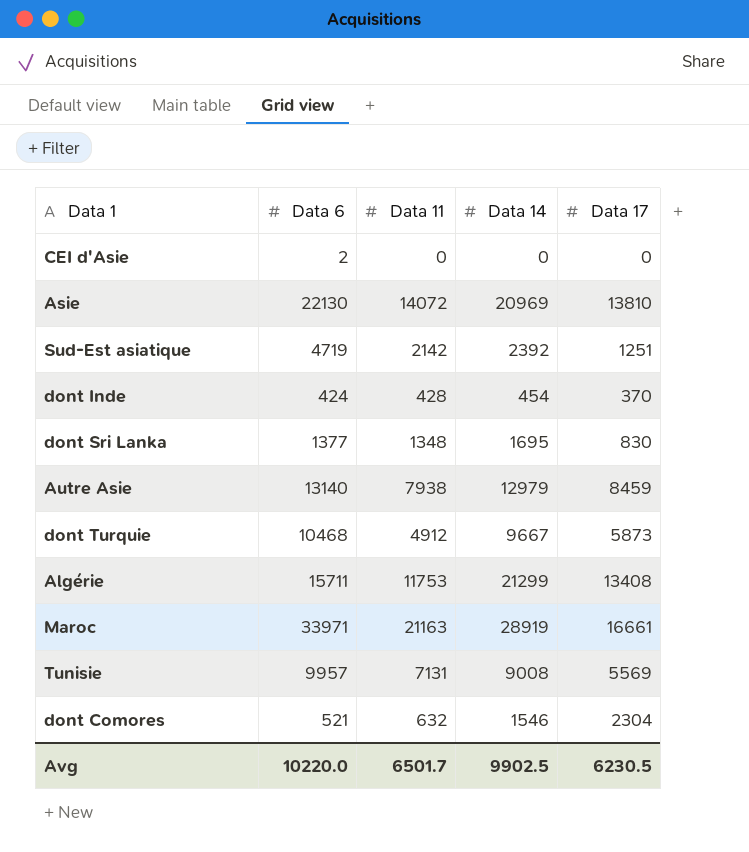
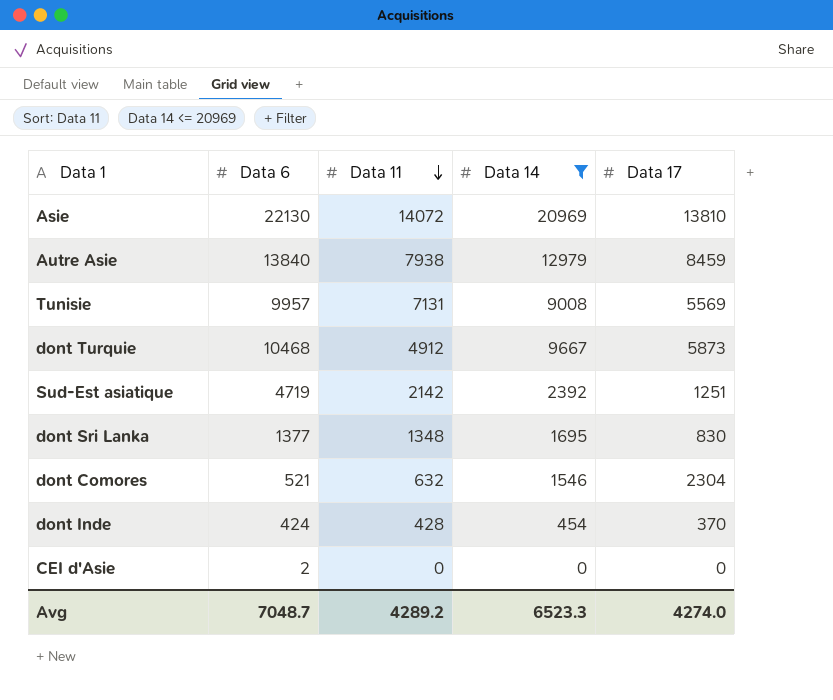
filter: none -> Data 14 <= 20969
row order: none -> Data 11 descending
Autre Asie | Data 6: 13140 -> 13840
Avg | Data 6: 10220.0 -> 7048.7
Avg | Data 11: 6501.7 -> 4289.2
Avg | Data 14: 9902.5 -> 6523.3
Avg | Data 17: 6230.5 -> 4274.0

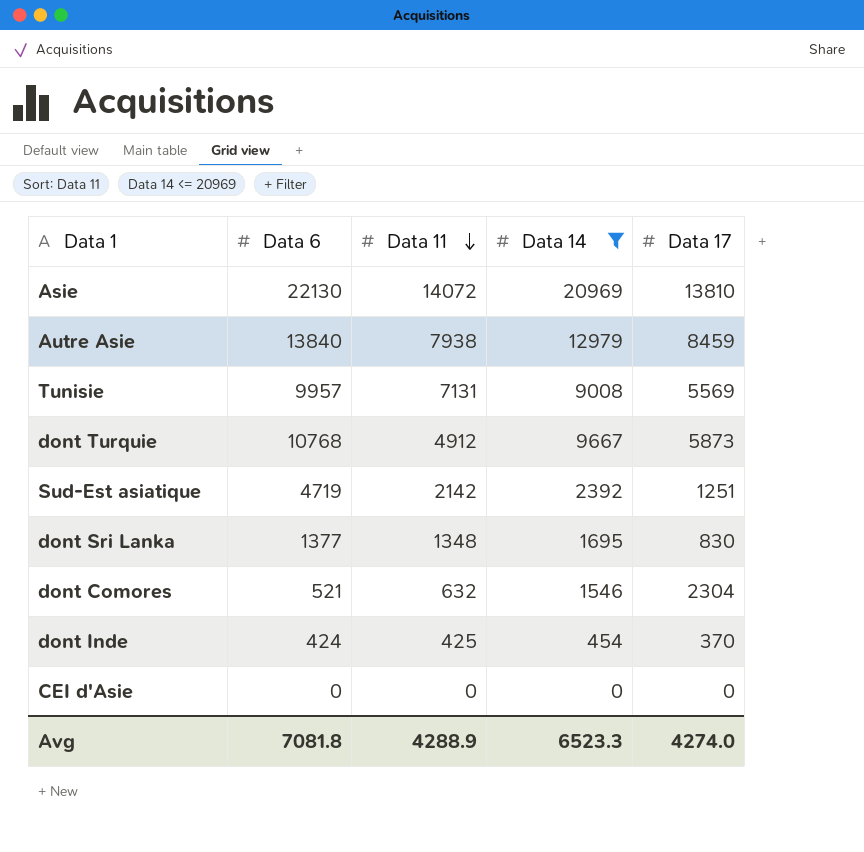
dont Turquie | Data 6: 10468 -> 10768
dont Inde | Data 11: 428 -> 425
CEI d'Asie | Data 6: 2 -> 0
Avg | Data 6: 7048.7 -> 7081.8
Avg | Data 11: 4289.2 -> 4288.9

